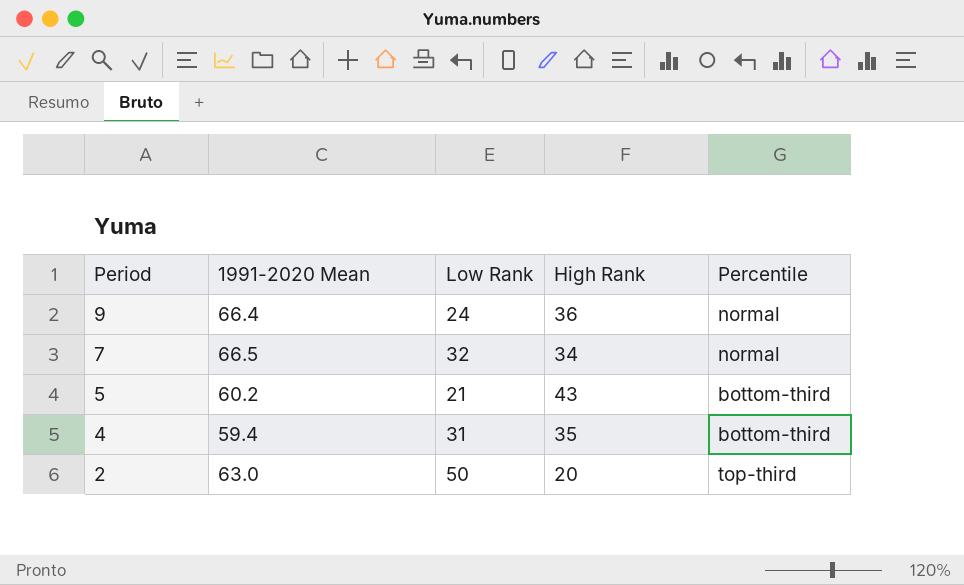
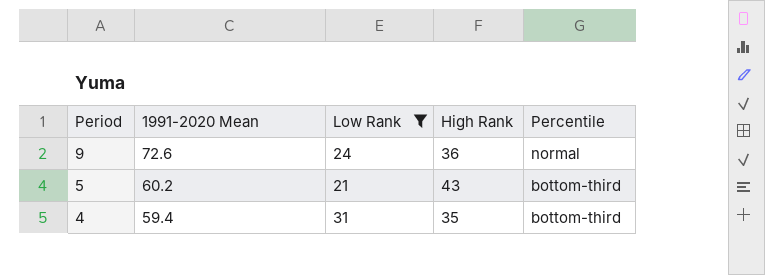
filter: none -> Low Rank <= 31
9 | 1991-2020 Mean: 66.4 -> 72.6

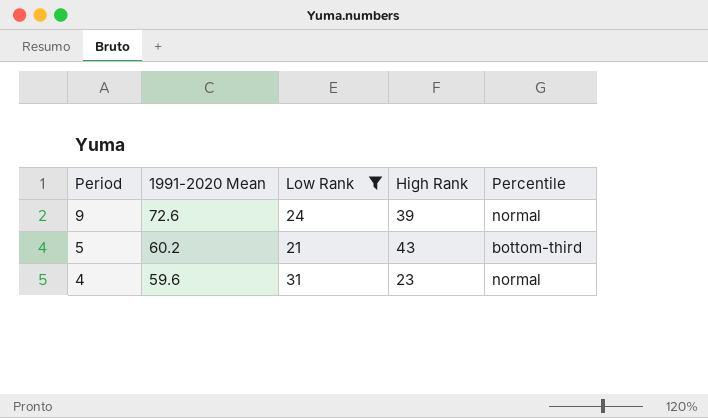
9 | High Rank: 36 -> 39
4 | 1991-2020 Mean: 59.4 -> 59.6
4 | High Rank: 35 -> 23
4 | Percentile: bottom-third -> normal

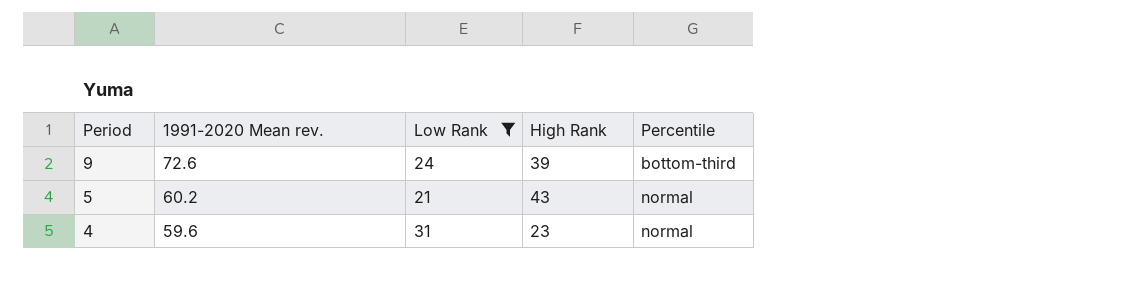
column name: 1991-2020 Mean -> 1991-2020 Mean rev.
9 | Percentile: normal -> bottom-third
5 | Percentile: bottom-third -> normal

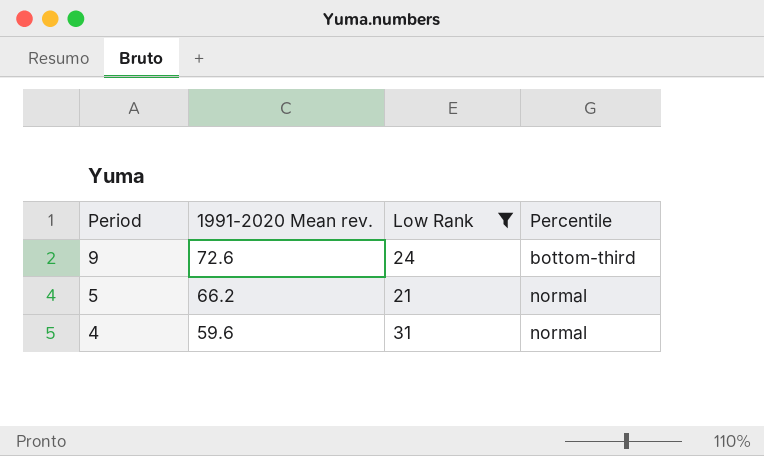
column High Rank | position: 4 -> none
5 | 1991-2020 Mean rev.: 60.2 -> 66.2

